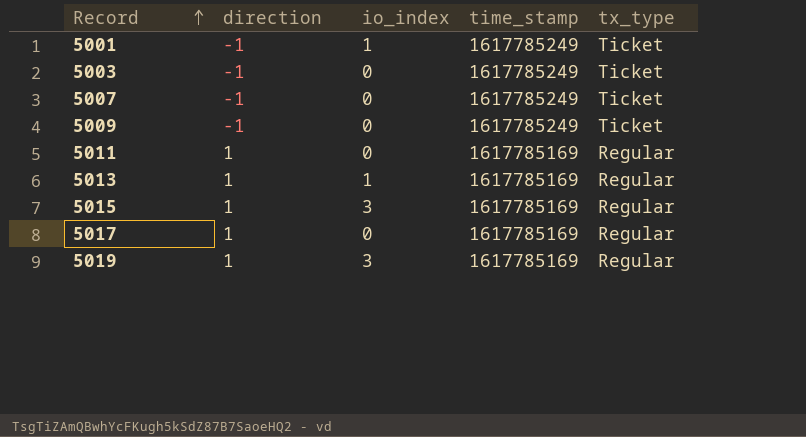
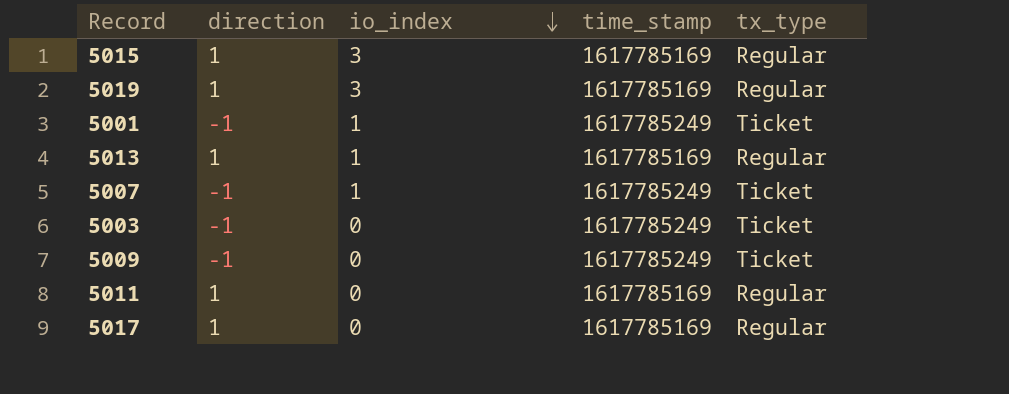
row order: Record ascending -> io_index descending
5007 | io_index: 0 -> 1

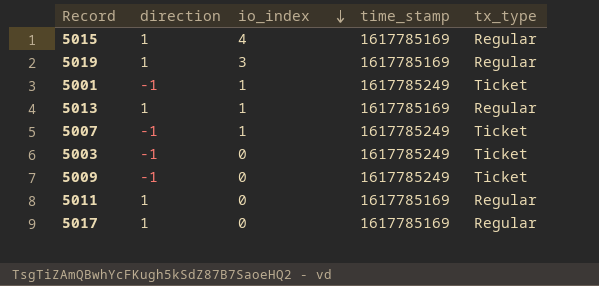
5015 | io_index: 3 -> 4

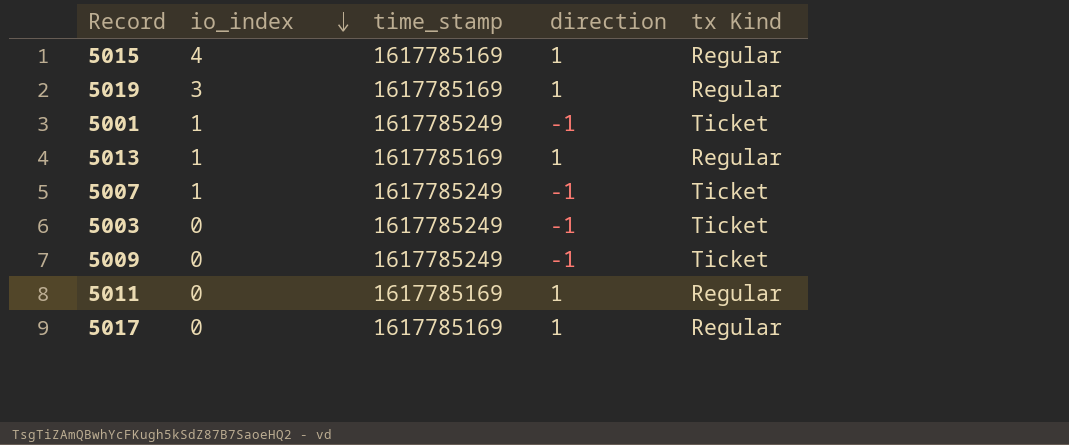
column direction | position: 2 -> 4
column name: tx_type -> tx Kind

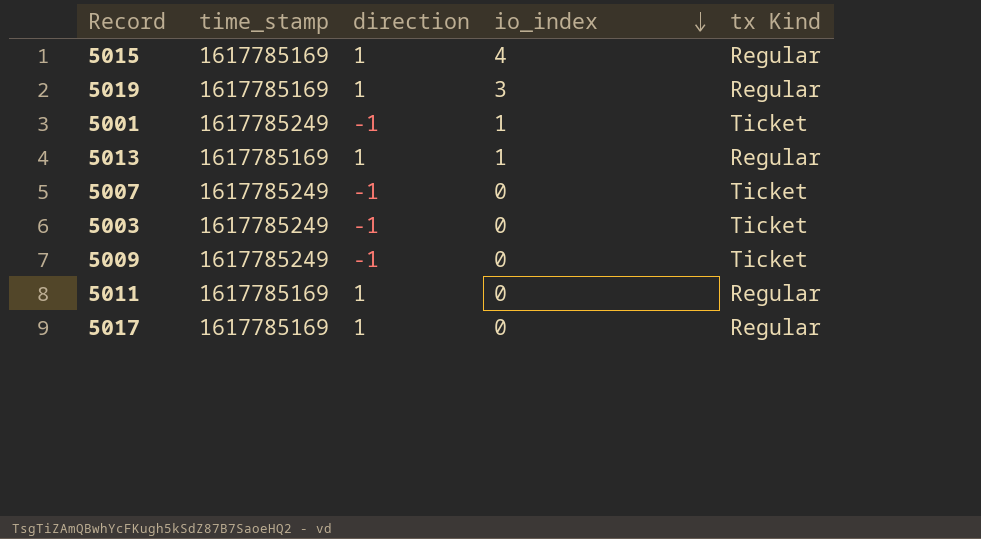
column io_index | position: 2 -> 4
5007 | io_index: 1 -> 0

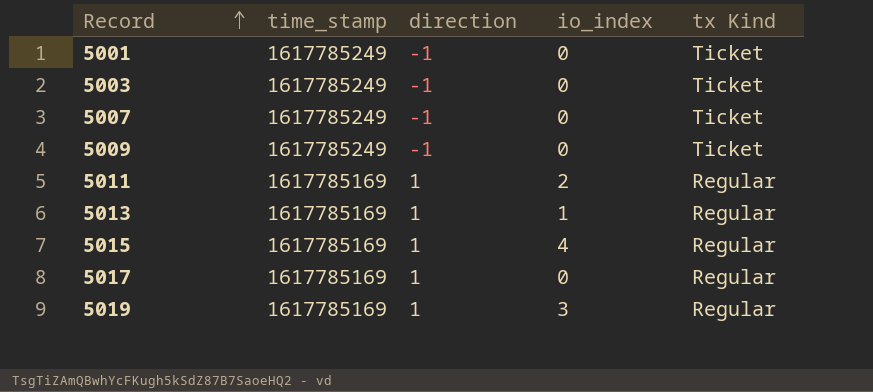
row order: io_index descending -> Record ascending
5001 | io_index: 1 -> 0
5011 | io_index: 0 -> 2

